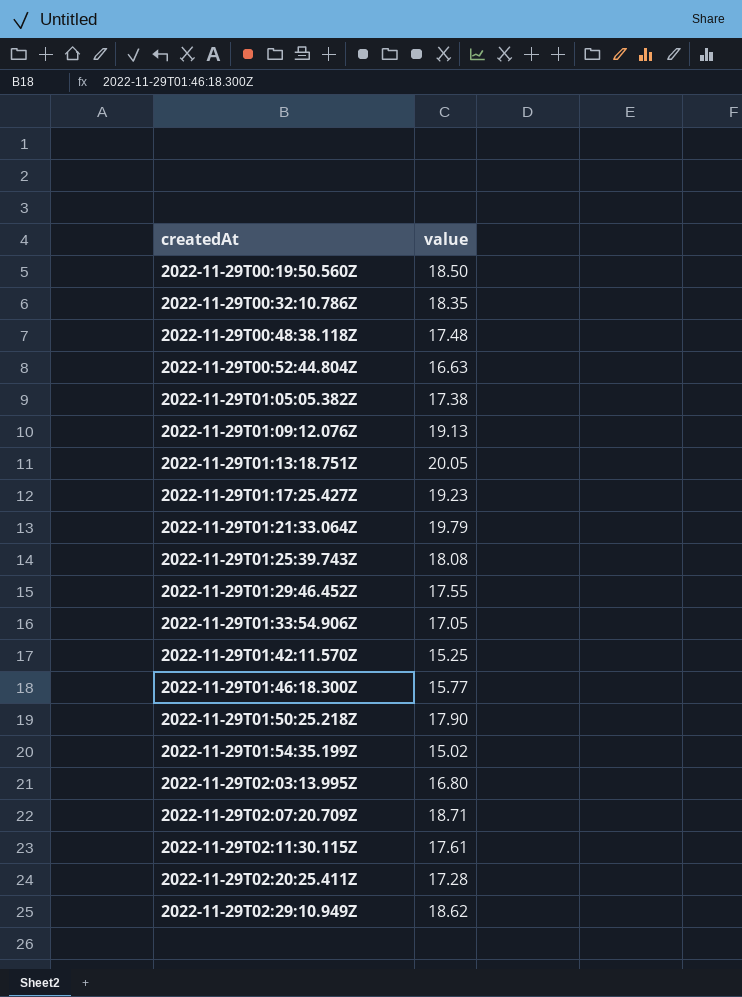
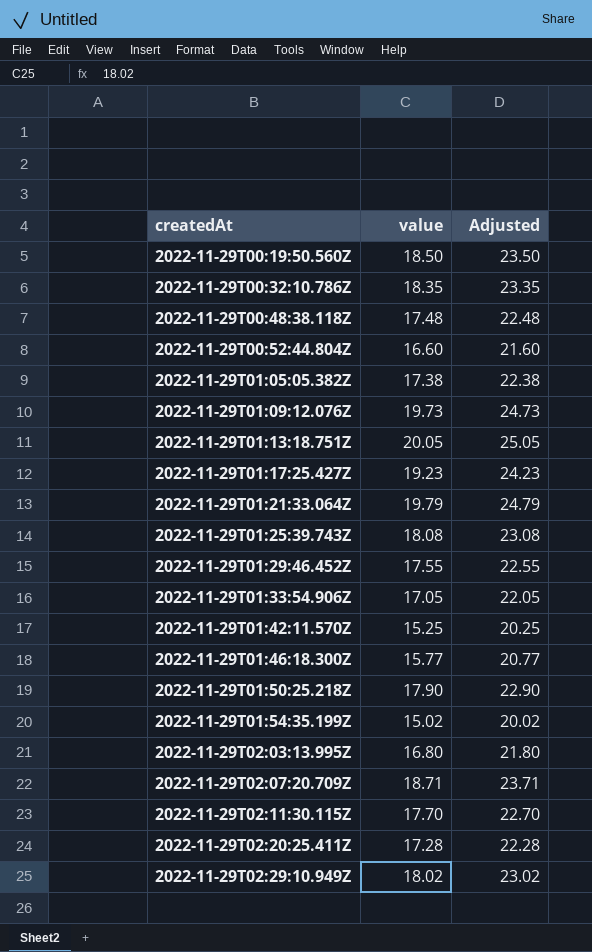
column Adjusted | formula: none -> [value] + 5
2022-11-29T00:52:44.804Z | value: 16.63 -> 16.60
2022-11-29T01:09:12.076Z | value: 19.13 -> 19.73
2022-11-29T02:11:30.115Z | value: 17.61 -> 17.70
2022-11-29T02:29:10.949Z | value: 18.62 -> 18.02

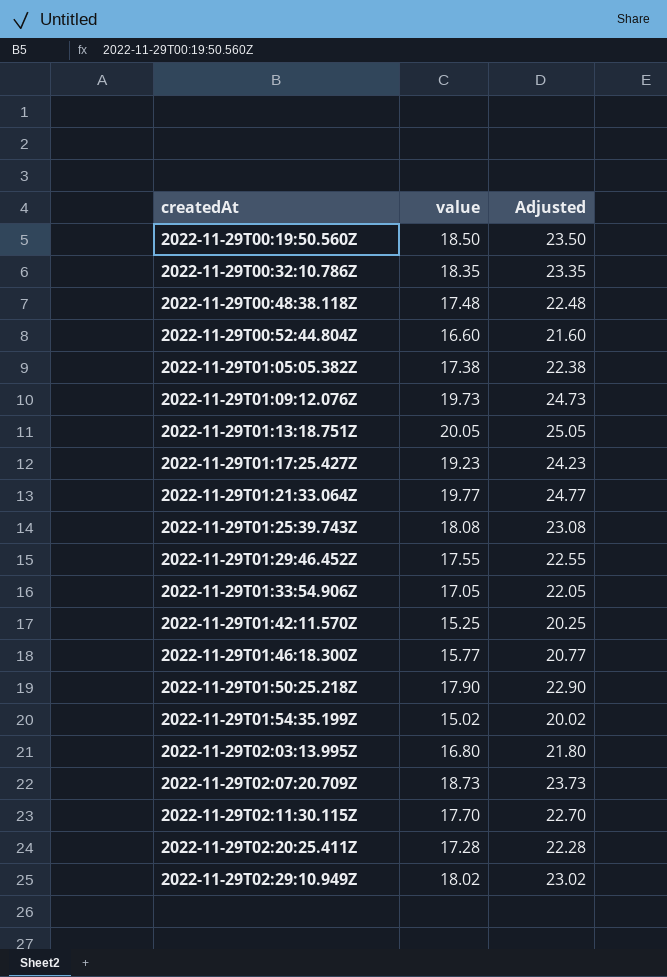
2022-11-29T01:21:33.064Z | value: 19.79 -> 19.77
2022-11-29T01:21:33.064Z | Adjusted: 24.79 -> 24.77
2022-11-29T02:07:20.709Z | value: 18.71 -> 18.73
2022-11-29T02:07:20.709Z | Adjusted: 23.71 -> 23.73

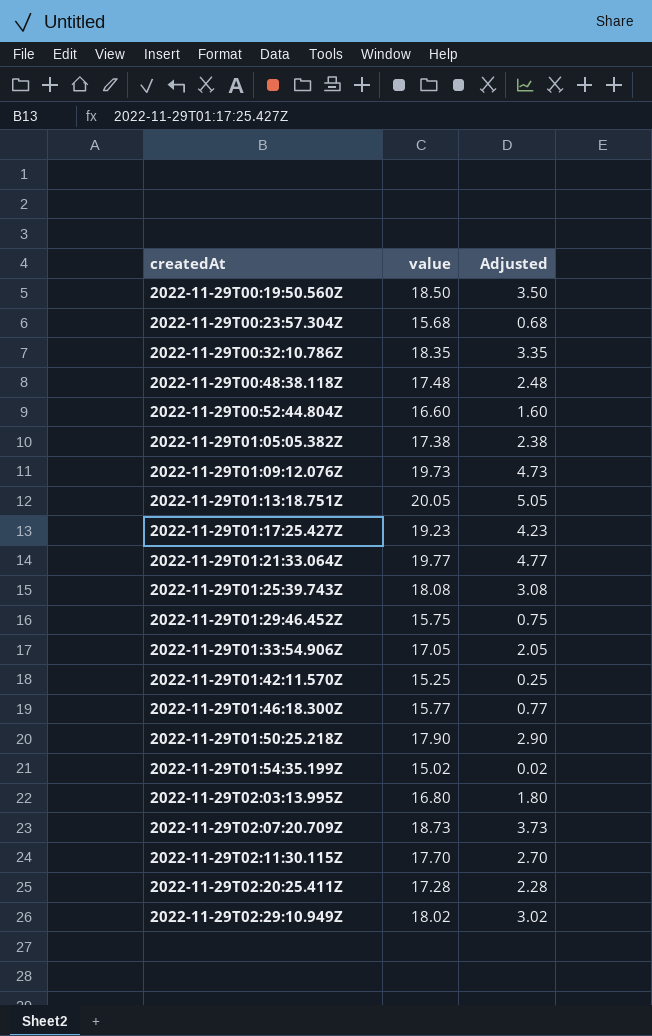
column Adjusted | formula: [value] + 5 -> [value] - 15
row 2022-11-29T00:23:57.304Z: none -> 15.68 | 0.68
2022-11-29T01:29:46.452Z | value: 17.55 -> 15.75

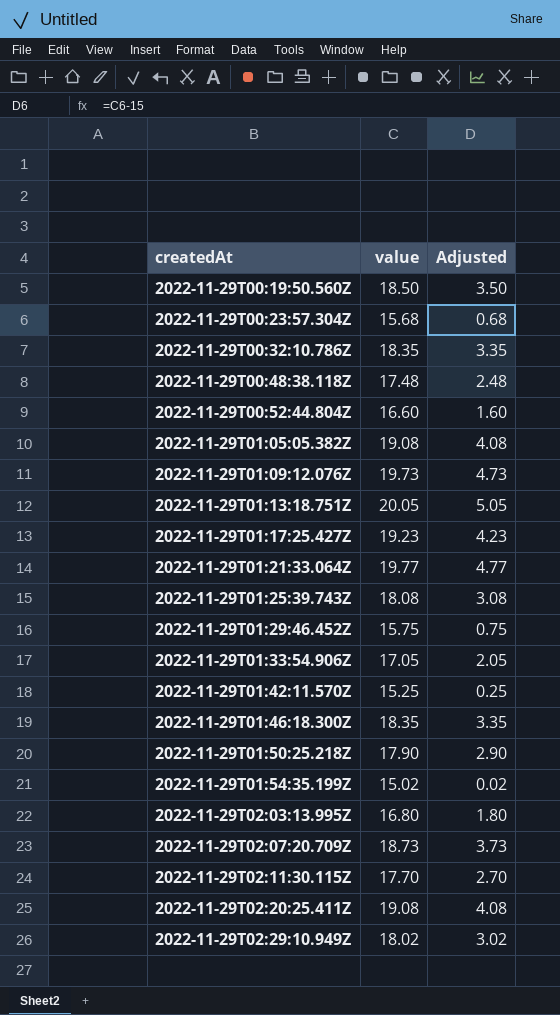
2022-11-29T01:05:05.382Z | value: 17.38 -> 19.08
2022-11-29T01:05:05.382Z | Adjusted: 2.38 -> 4.08
2022-11-29T01:46:18.300Z | value: 15.77 -> 18.35
2022-11-29T01:46:18.300Z | Adjusted: 0.77 -> 3.35
2022-11-29T02:20:25.411Z | value: 17.28 -> 19.08
2022-11-29T02:20:25.411Z | Adjusted: 2.28 -> 4.08

